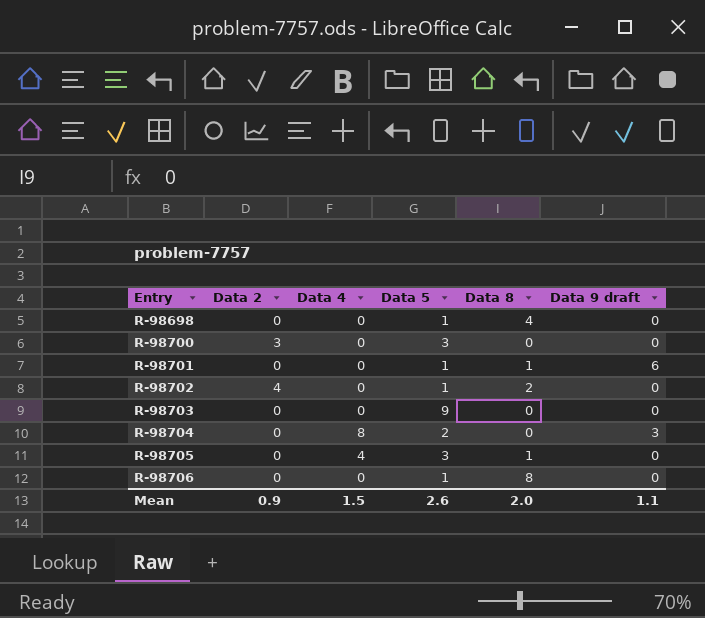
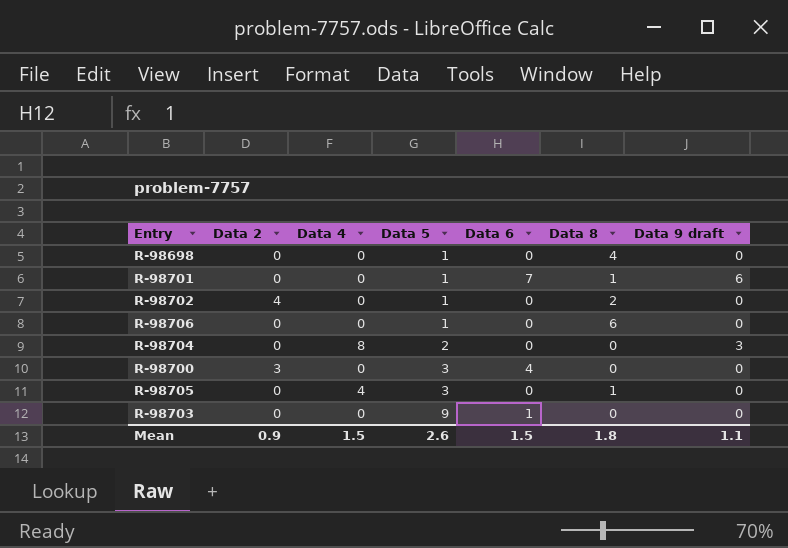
row order: Entry ascending -> Data 5 ascending
column Data 6 | position: none -> 5
R-98706 | Data 8: 8 -> 6
Mean | Data 8: 2.0 -> 1.8

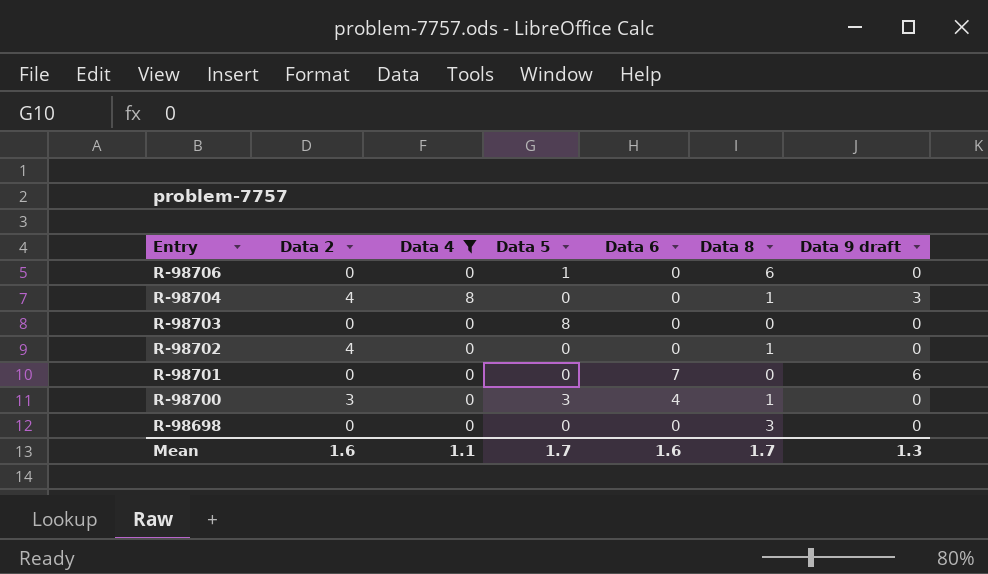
filter: none -> Data 4 != 4
row order: Data 5 ascending -> Entry descending
R-98704 | Data 2: 0 -> 4
R-98704 | Data 5: 2 -> 0
R-98704 | Data 8: 0 -> 1
R-98703 | Data 5: 9 -> 8
R-98703 | Data 6: 1 -> 0
R-98702 | Data 5: 1 -> 0
R-98702 | Data 8: 2 -> 1
R-98701 | Data 5: 1 -> 0
R-98701 | Data 8: 1 -> 0
R-98700 | Data 8: 0 -> 1
R-98698 | Data 5: 1 -> 0
R-98698 | Data 8: 4 -> 3
Mean | Data 2: 0.9 -> 1.6
Mean | Data 4: 1.5 -> 1.1
Mean | Data 5: 2.6 -> 1.7
Mean | Data 6: 1.5 -> 1.6
Mean | Data 8: 1.8 -> 1.7
Mean | Data 9 draft: 1.1 -> 1.3

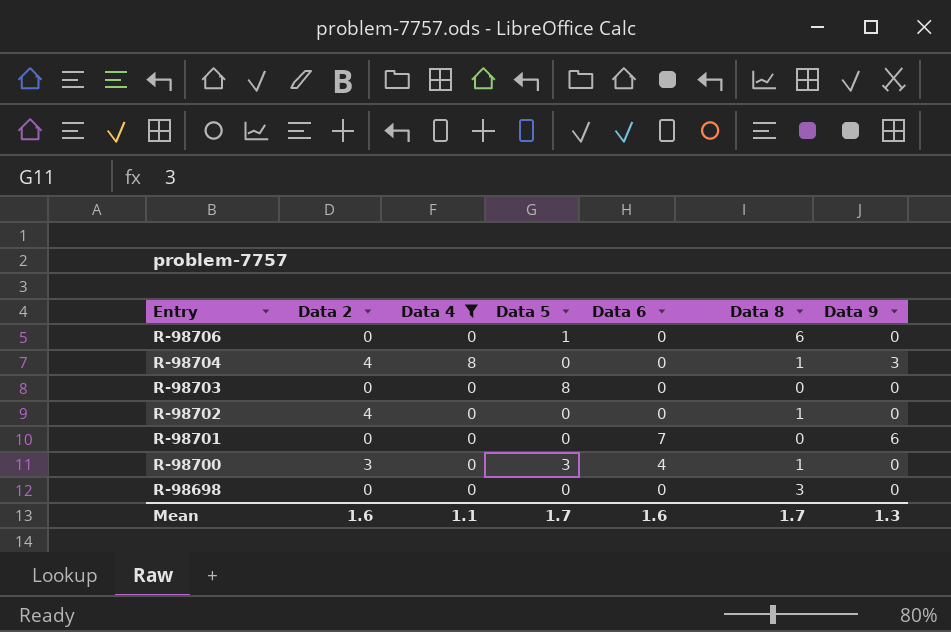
column name: Data 9 draft -> Data 9

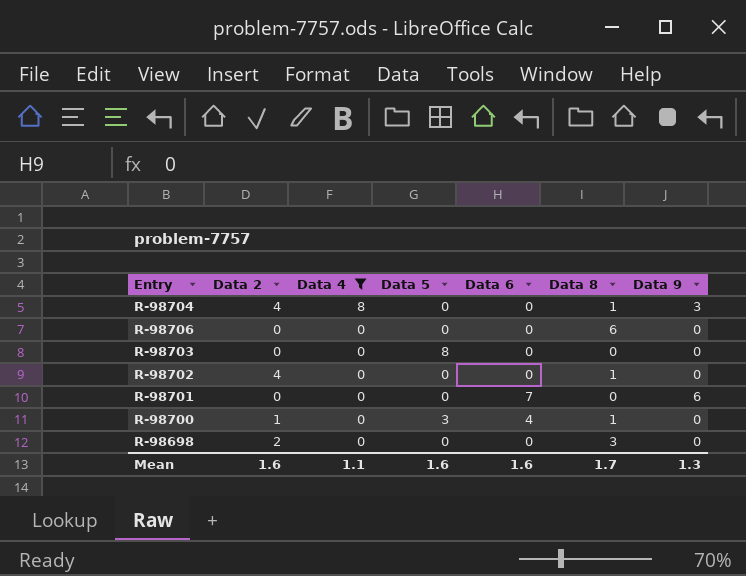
row order: Entry descending -> Data 4 descending
R-98706 | Data 5: 1 -> 0
R-98700 | Data 2: 3 -> 1
R-98698 | Data 2: 0 -> 2
Mean | Data 5: 1.7 -> 1.6

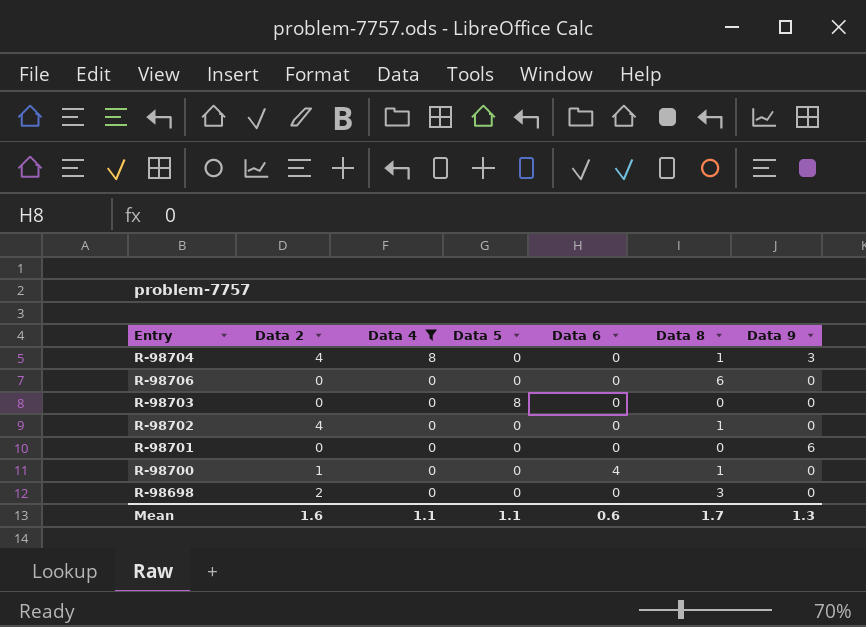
R-98701 | Data 6: 7 -> 0
R-98700 | Data 5: 3 -> 0
Mean | Data 5: 1.6 -> 1.1
Mean | Data 6: 1.6 -> 0.6

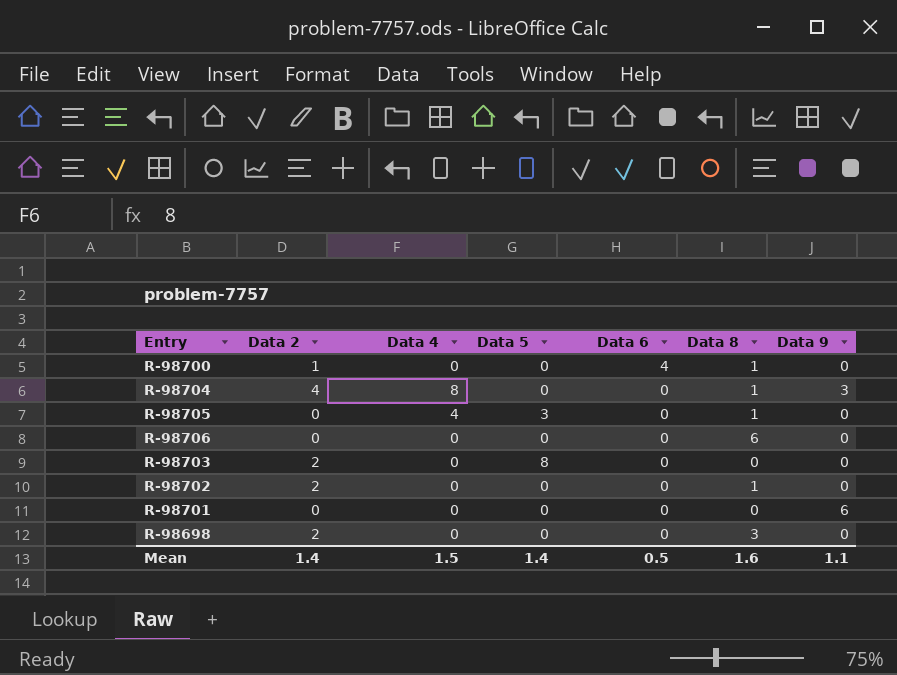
filter: Data 4 != 4 -> none
row order: Data 4 descending -> Data 6 descending
R-98703 | Data 2: 0 -> 2
R-98702 | Data 2: 4 -> 2
Mean | Data 2: 1.6 -> 1.4
Mean | Data 4: 1.1 -> 1.5
Mean | Data 5: 1.1 -> 1.4
Mean | Data 6: 0.6 -> 0.5
Mean | Data 8: 1.7 -> 1.6
Mean | Data 9: 1.3 -> 1.1

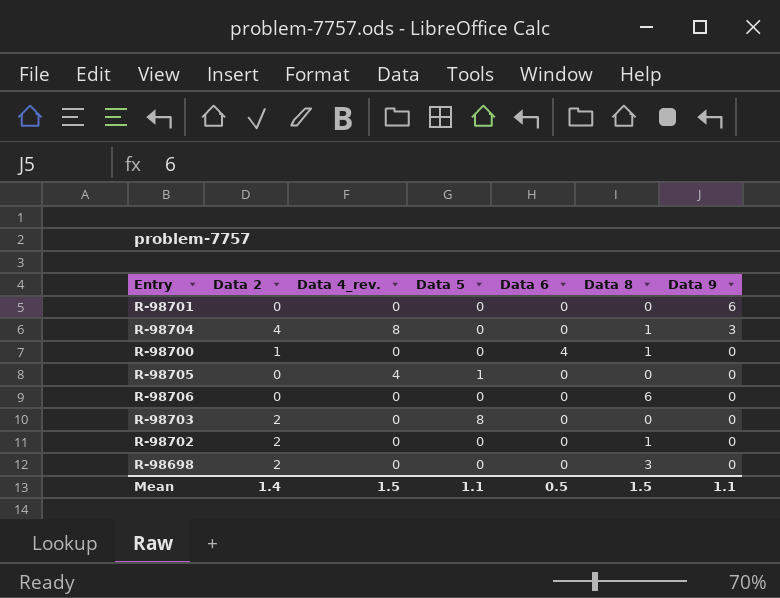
row order: Data 6 descending -> Data 9 descending
column name: Data 4 -> Data 4_rev.
R-98705 | Data 5: 3 -> 1
R-98705 | Data 8: 1 -> 0
Mean | Data 5: 1.4 -> 1.1
Mean | Data 8: 1.6 -> 1.5

